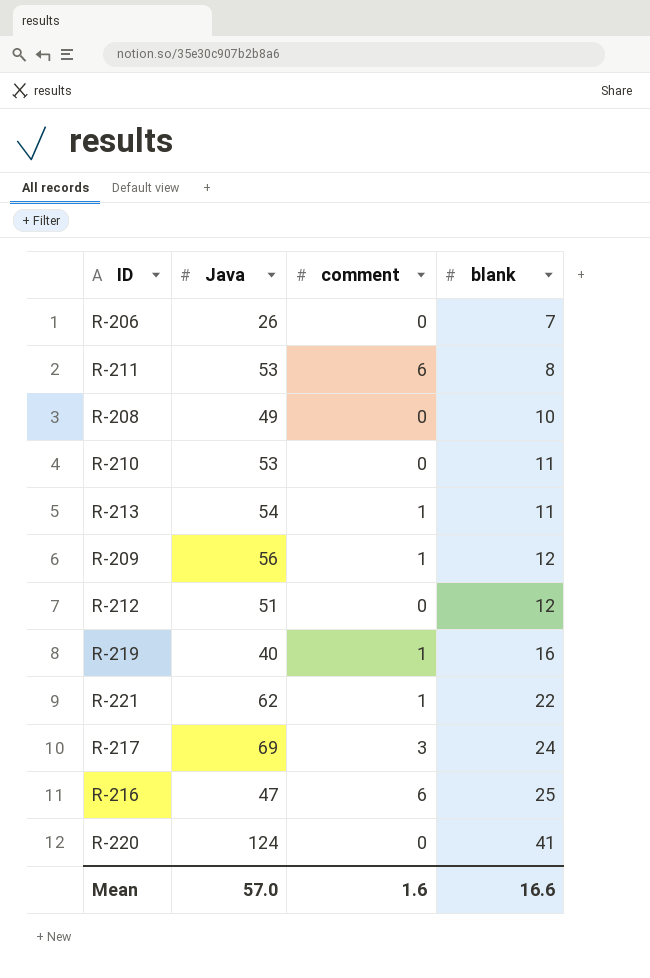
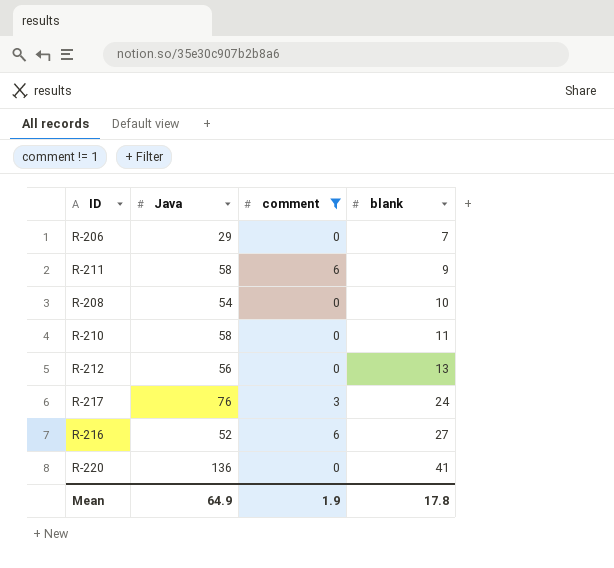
filter: none -> comment != 1
R-206 | Java: 26 -> 29
R-211 | Java: 53 -> 58
R-211 | blank: 8 -> 9
R-208 | Java: 49 -> 54
R-210 | Java: 53 -> 58
R-212 | Java: 51 -> 56
R-212 | blank: 12 -> 13
R-217 | Java: 69 -> 76
R-216 | Java: 47 -> 52
R-216 | blank: 25 -> 27
R-220 | Java: 124 -> 136
Mean | Java: 57.0 -> 64.9
Mean | comment: 1.6 -> 1.9
Mean | blank: 16.6 -> 17.8

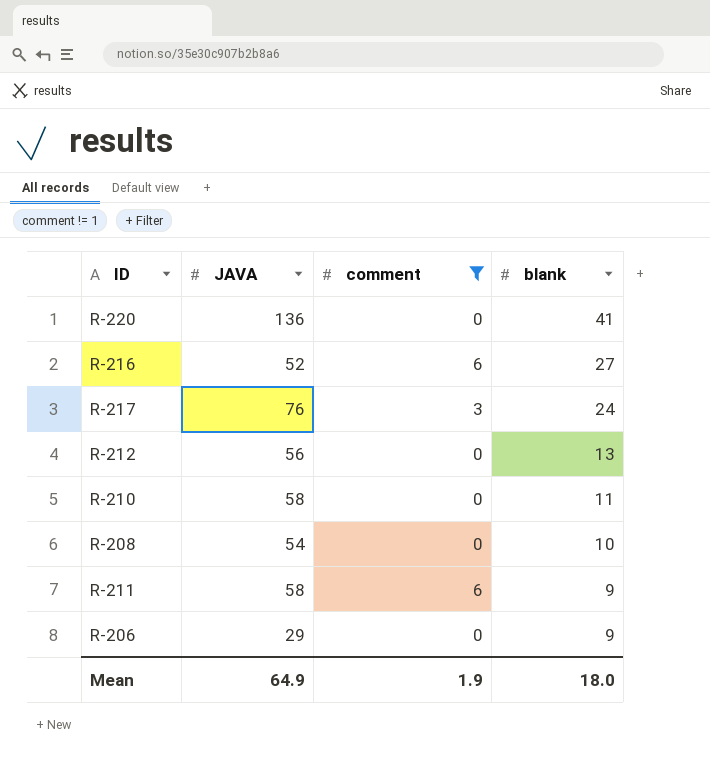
row order: blank ascending -> blank descending
column name: Java -> JAVA
R-206 | blank: 7 -> 9
Mean | blank: 17.8 -> 18.0

